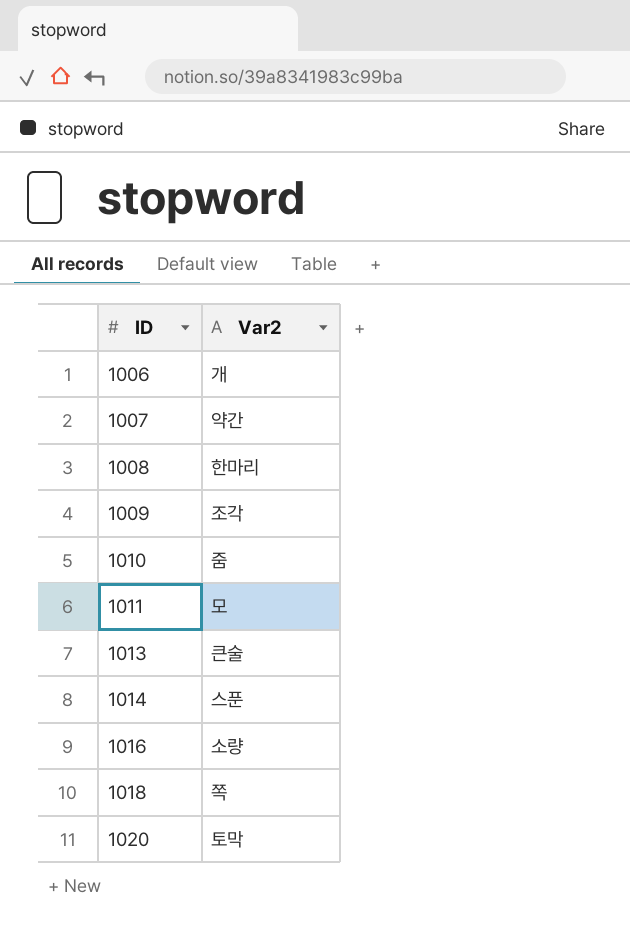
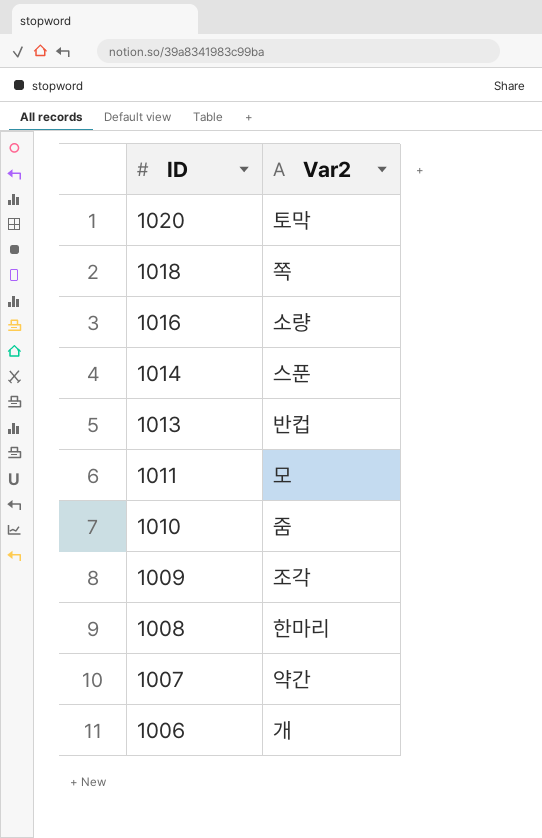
row order: ID ascending -> ID descending
1013 | Var2: 큰술 -> 반컵

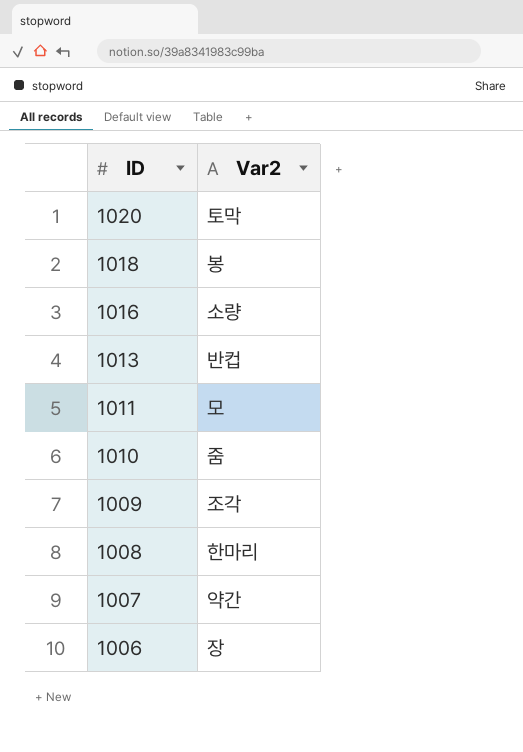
row 1014: 스푼 -> none
1018 | Var2: 쪽 -> 봉
1006 | Var2: 개 -> 장

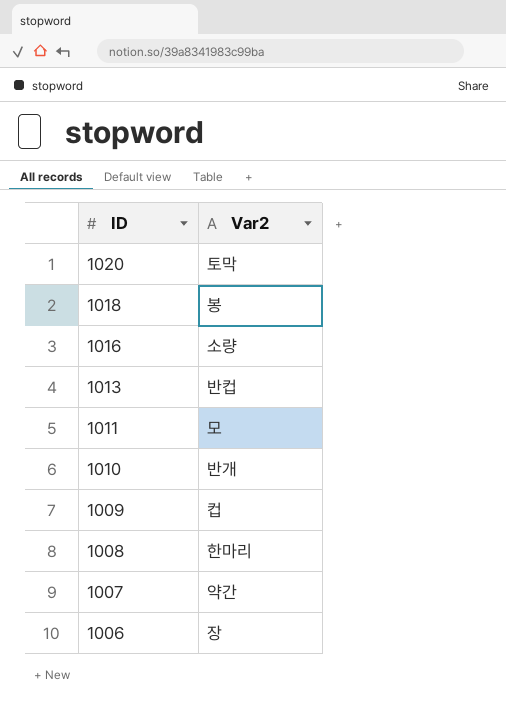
1010 | Var2: 줌 -> 반개
1009 | Var2: 조각 -> 컵

